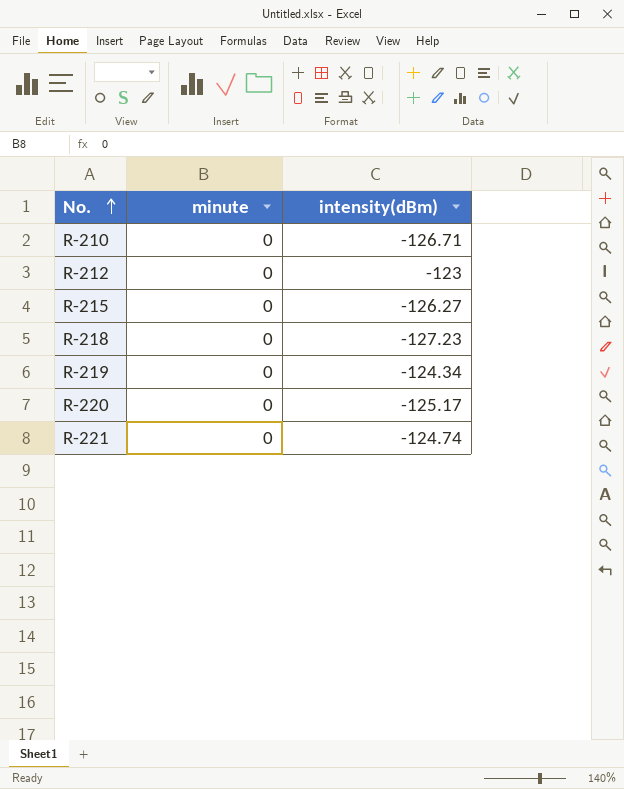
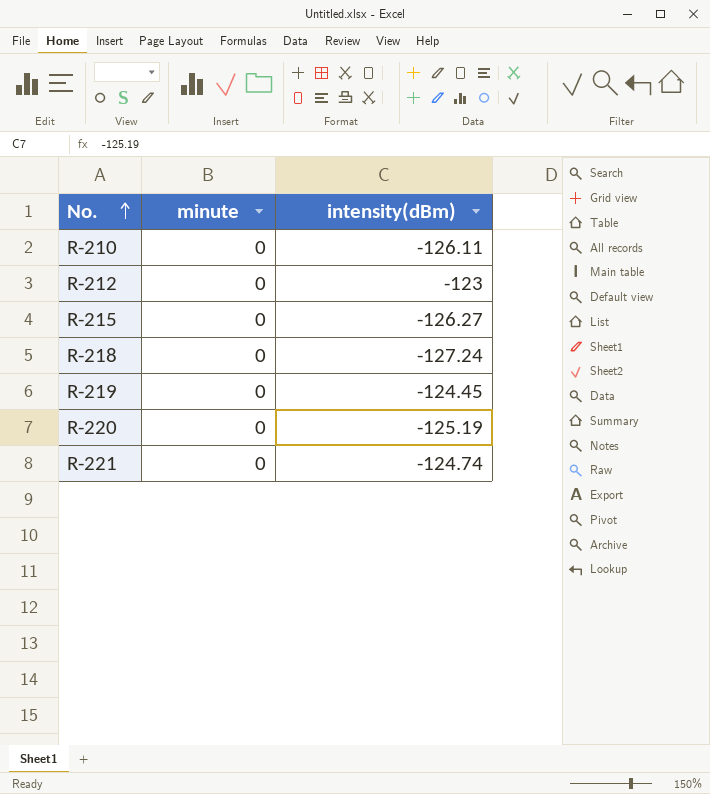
R-210 | intensity(dBm): -126.71 -> -126.11
R-218 | intensity(dBm): -127.23 -> -127.24
R-219 | intensity(dBm): -124.34 -> -124.45
R-220 | intensity(dBm): -125.17 -> -125.19

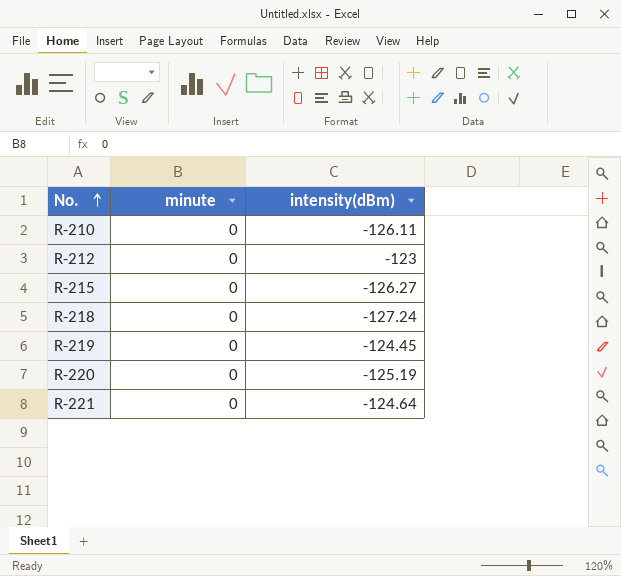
R-221 | intensity(dBm): -124.74 -> -124.64

